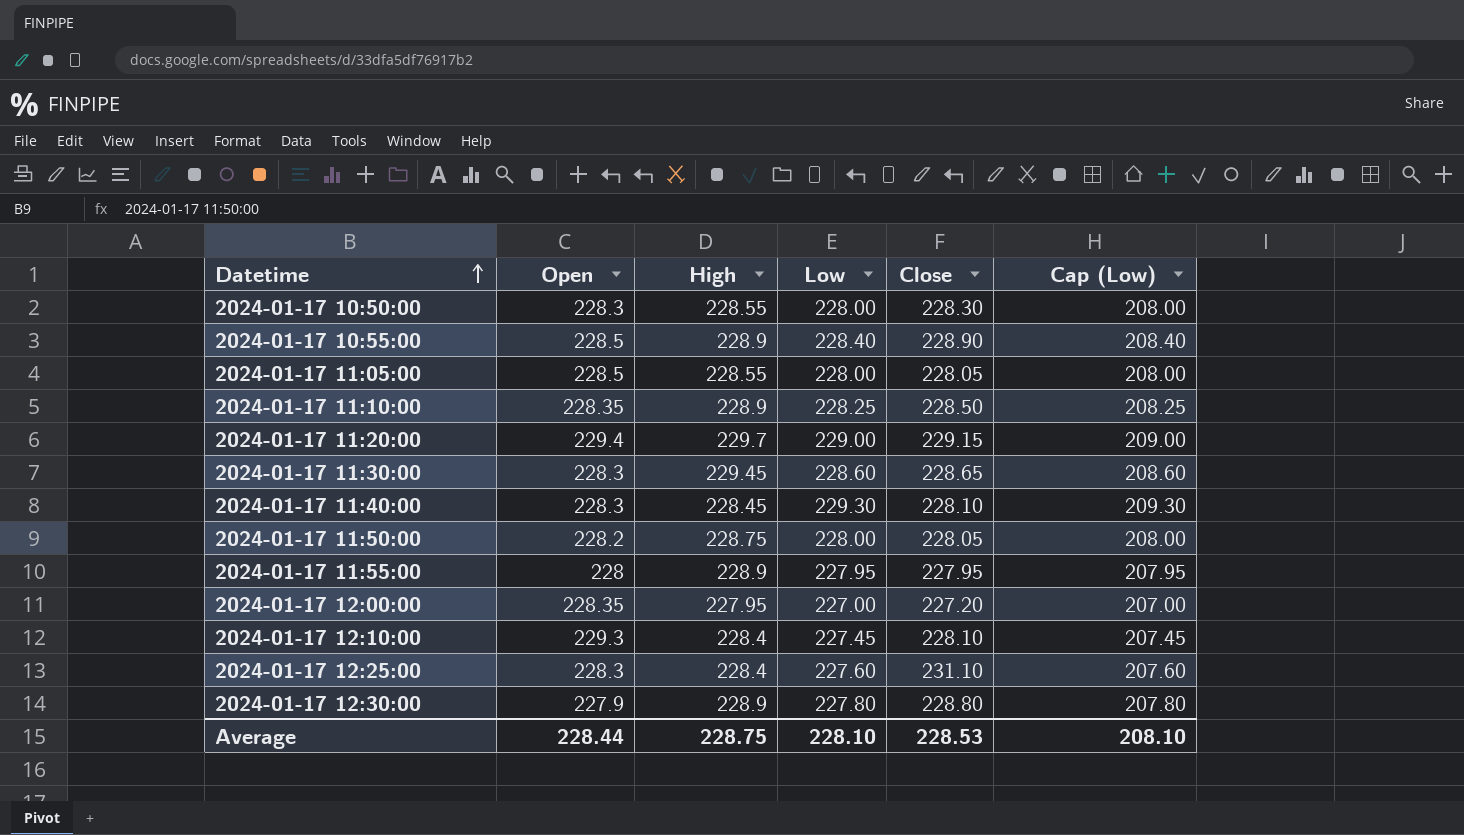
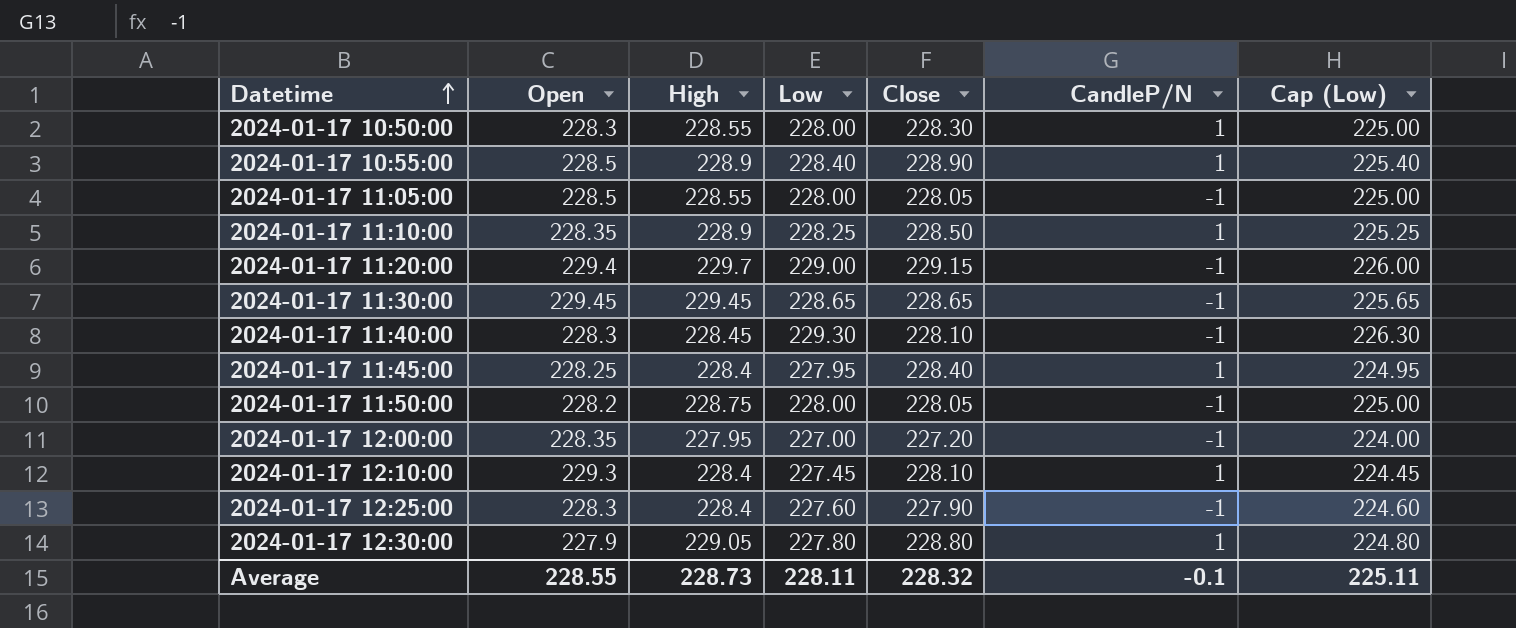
column CandleP/N | position: none -> 6
column Cap (Low) | formula: [Low] - 20 -> [Low] - 3
row 2024-01-17 11:55:00: 228 | 228.9 | 227.95 | 227.95 | 207.95 -> none
2024-01-17 11:30:00 | Open: 228.3 -> 229.45
2024-01-17 11:30:00 | Low: 228.60 -> 228.65
row 2024-01-17 11:45:00: none -> 228.25 | 228.4 | 227.95 | 228.40 | 1 | 224.95
2024-01-17 12:25:00 | Close: 231.10 -> 227.90
2024-01-17 12:30:00 | High: 228.9 -> 229.05
Average | Open: 228.44 -> 228.55
Average | High: 228.75 -> 228.73
Average | Low: 228.10 -> 228.11
Average | Close: 228.53 -> 228.32
Average | Cap (Low): 208.10 -> 225.11

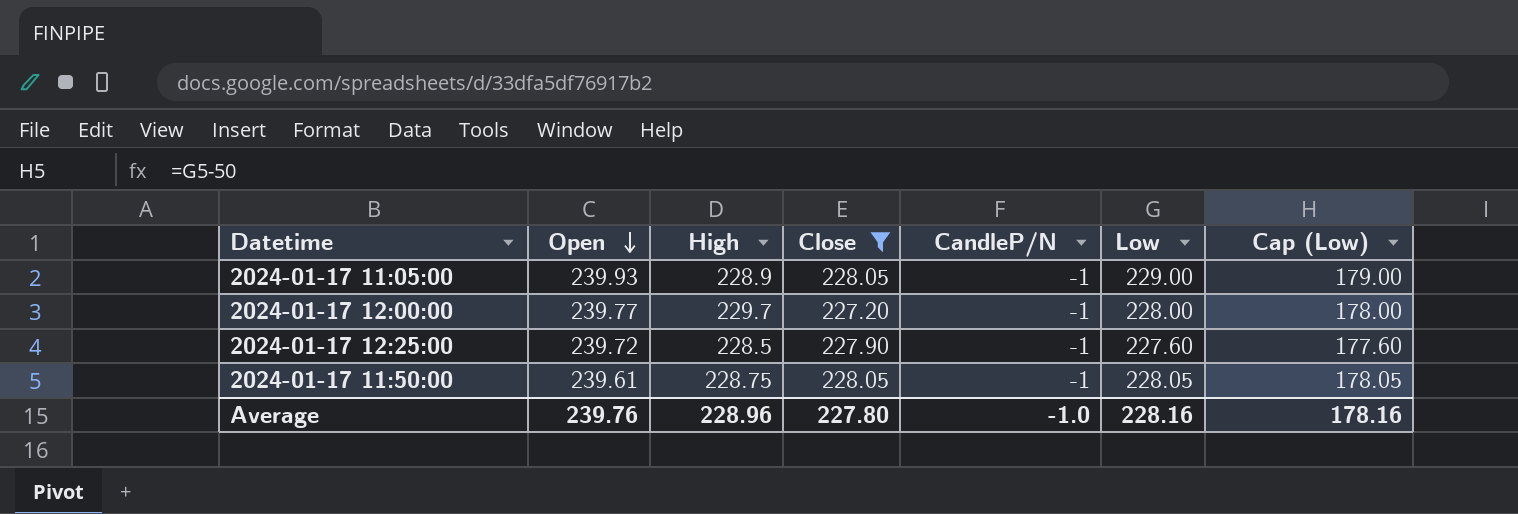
filter: none -> Close <= 228.05
row order: Datetime ascending -> Open descending
column Low | position: 4 -> 6
column Cap (Low) | formula: [Low] - 3 -> [Low] - 50
2024-01-17 11:05:00 | Open: 228.5 -> 239.93
2024-01-17 11:05:00 | High: 228.55 -> 228.9
2024-01-17 11:05:00 | Low: 228.00 -> 229.00
2024-01-17 12:00:00 | Open: 228.35 -> 239.77
2024-01-17 12:00:00 | High: 227.95 -> 229.7
2024-01-17 12:00:00 | Low: 227.00 -> 228.00
2024-01-17 12:25:00 | Open: 228.3 -> 239.72
2024-01-17 12:25:00 | High: 228.4 -> 228.5
2024-01-17 11:50:00 | Open: 228.2 -> 239.61
2024-01-17 11:50:00 | Low: 228.00 -> 228.05
Average | Open: 228.55 -> 239.76
Average | High: 228.73 -> 228.96
Average | Close: 228.32 -> 227.80
Average | CandleP/N: -0.1 -> -1.0
Average | Low: 228.11 -> 228.16
Average | Cap (Low): 225.11 -> 178.16

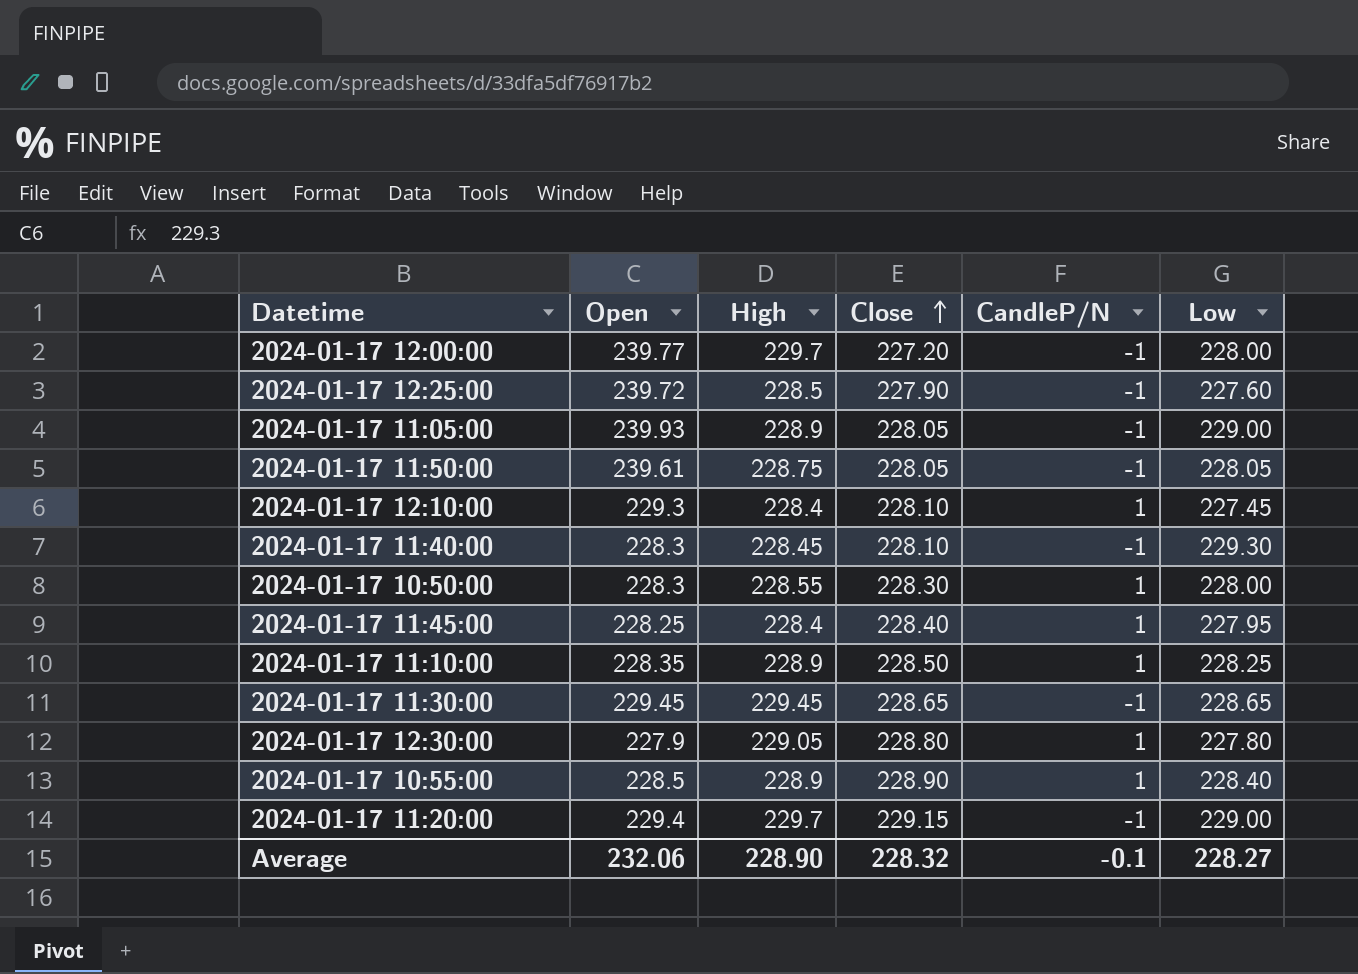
filter: Close <= 228.05 -> none
row order: Open descending -> Close ascending
column Cap (Low) | formula: [Low] - 50 -> none
Average | Open: 239.76 -> 232.06
Average | High: 228.96 -> 228.90
Average | Close: 227.80 -> 228.32
Average | CandleP/N: -1.0 -> -0.1
Average | Low: 228.16 -> 228.27

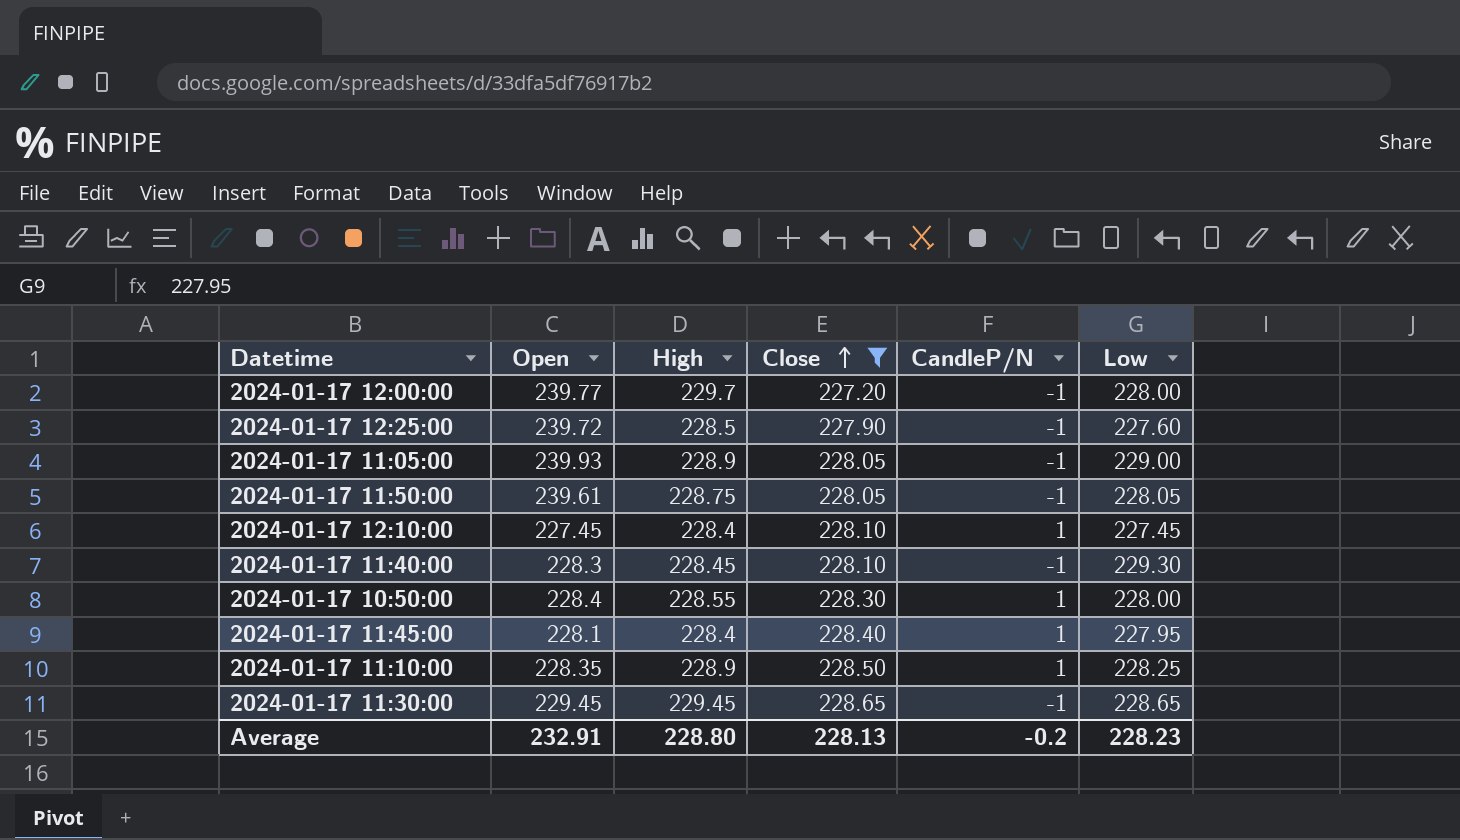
filter: none -> Close <= 228.65
2024-01-17 12:10:00 | Open: 229.3 -> 227.45
2024-01-17 10:50:00 | Open: 228.3 -> 228.4
2024-01-17 11:45:00 | Open: 228.25 -> 228.1
Average | Open: 232.06 -> 232.91
Average | High: 228.90 -> 228.80
Average | Close: 228.32 -> 228.13
Average | CandleP/N: -0.1 -> -0.2
Average | Low: 228.27 -> 228.23

